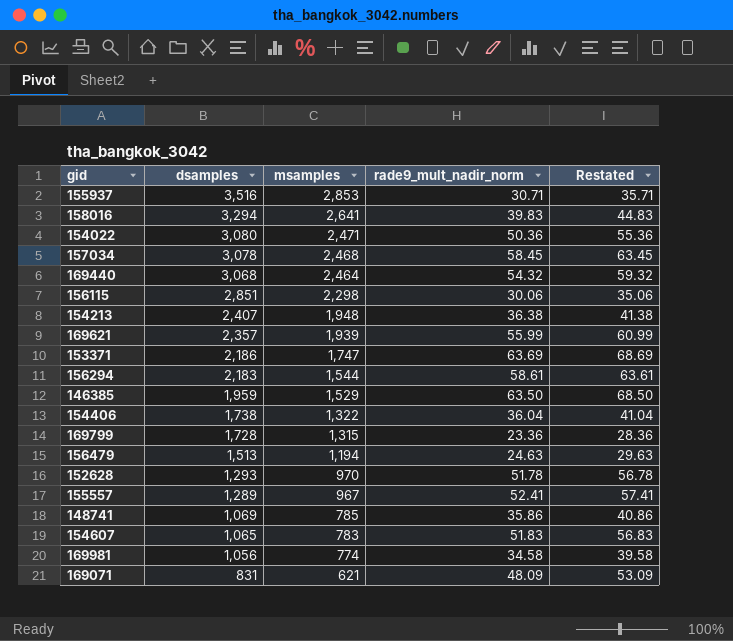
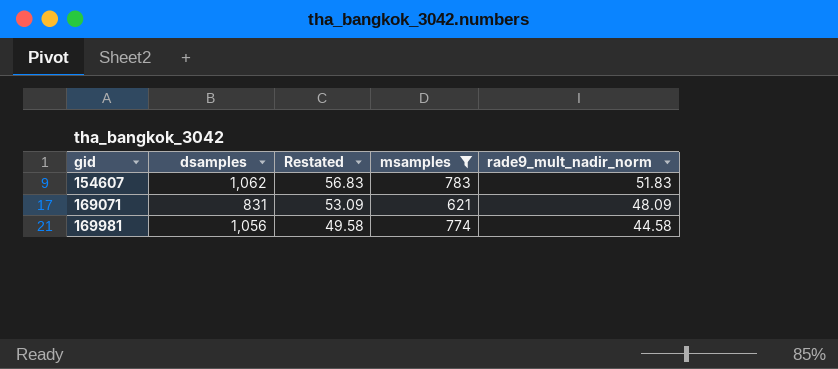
filter: none -> msamples <= 783
row order: dsamples descending -> gid ascending
column Restated | position: 5 -> 3
154607 | dsamples: 1,065 -> 1,062
169981 | Restated: 39.58 -> 49.58
169981 | rade9_mult_nadir_norm: 34.58 -> 44.58

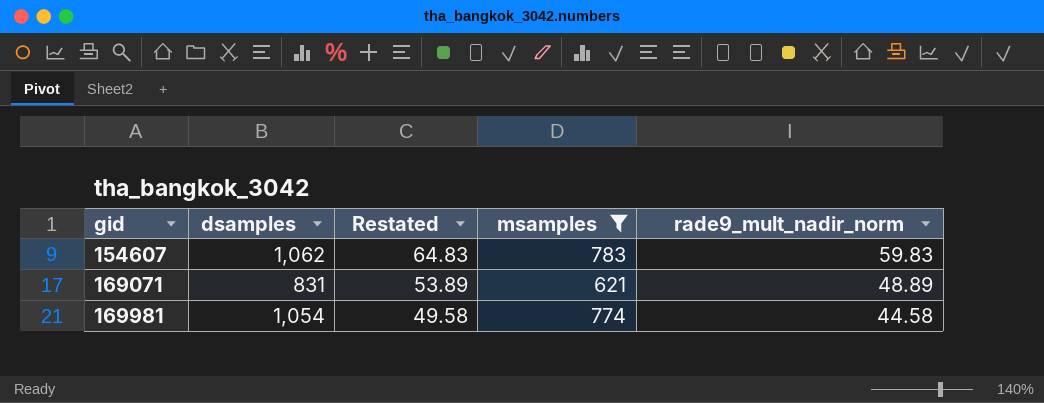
154607 | Restated: 56.83 -> 64.83
154607 | rade9_mult_nadir_norm: 51.83 -> 59.83
169071 | Restated: 53.09 -> 53.89
169071 | rade9_mult_nadir_norm: 48.09 -> 48.89
169981 | dsamples: 1,056 -> 1,054

